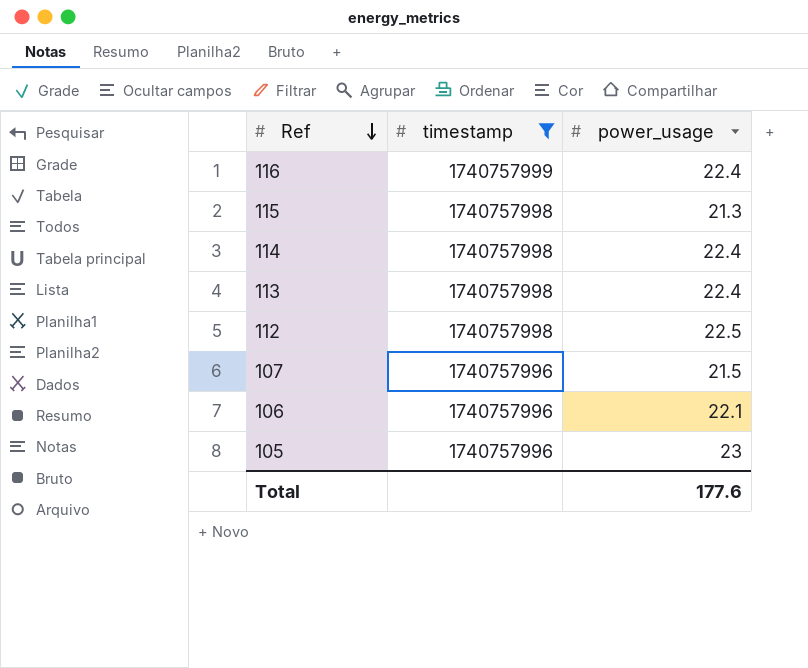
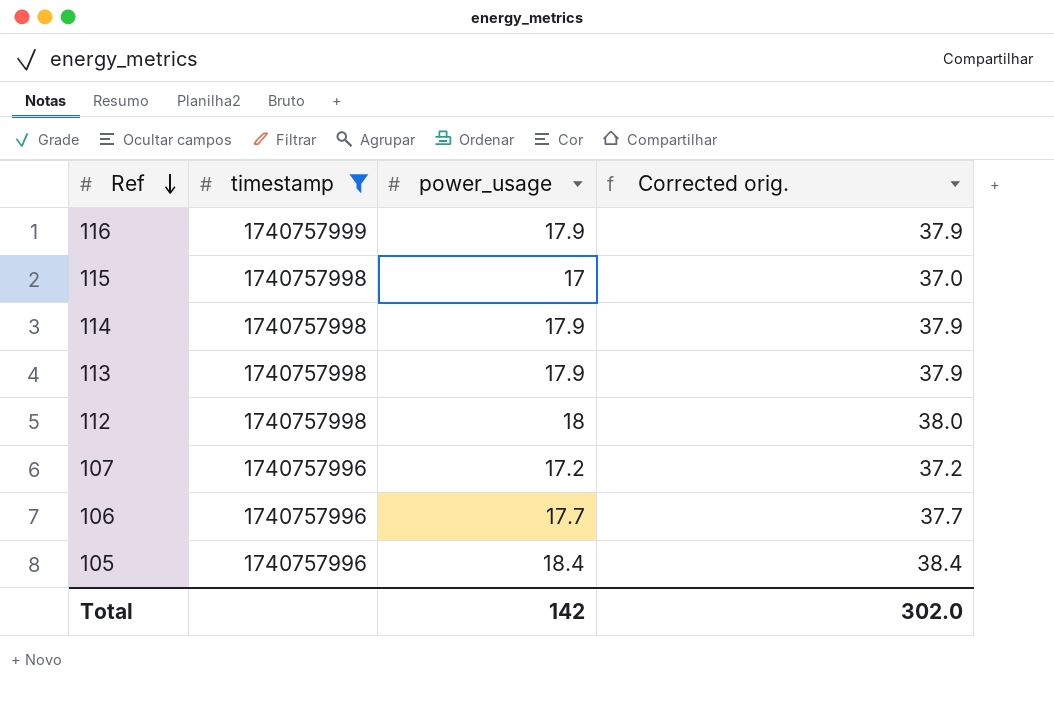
column Corrected orig. | formula: none -> [power_usage] + 20
116 | power_usage: 22.4 -> 17.9
115 | power_usage: 21.3 -> 17
114 | power_usage: 22.4 -> 17.9
113 | power_usage: 22.4 -> 17.9
112 | power_usage: 22.5 -> 18
107 | power_usage: 21.5 -> 17.2
106 | power_usage: 22.1 -> 17.7
105 | power_usage: 23 -> 18.4
Total | power_usage: 177.6 -> 142

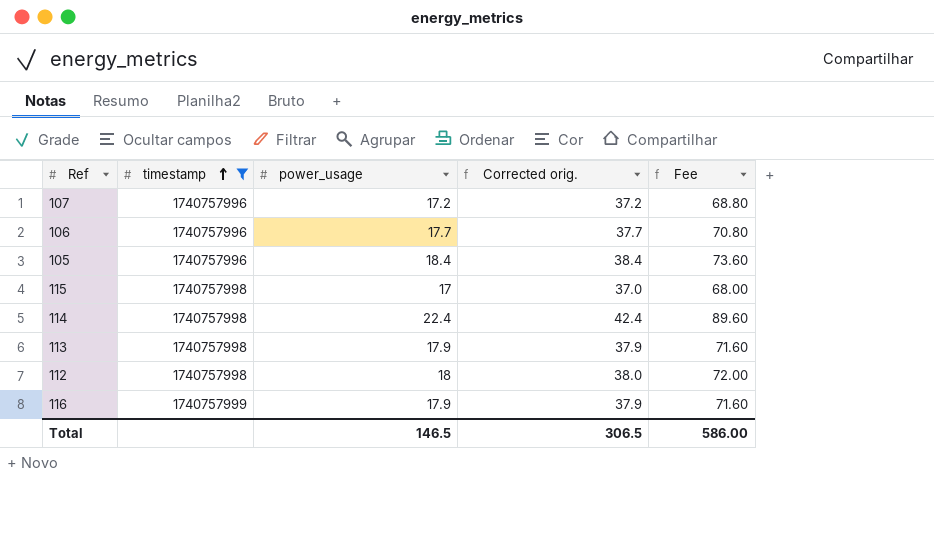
row order: Ref descending -> timestamp ascending
column Fee | formula: none -> [power_usage] * 4
114 | power_usage: 17.9 -> 22.4
114 | Corrected orig.: 37.9 -> 42.4
Total | power_usage: 142 -> 146.5
Total | Corrected orig.: 302.0 -> 306.5

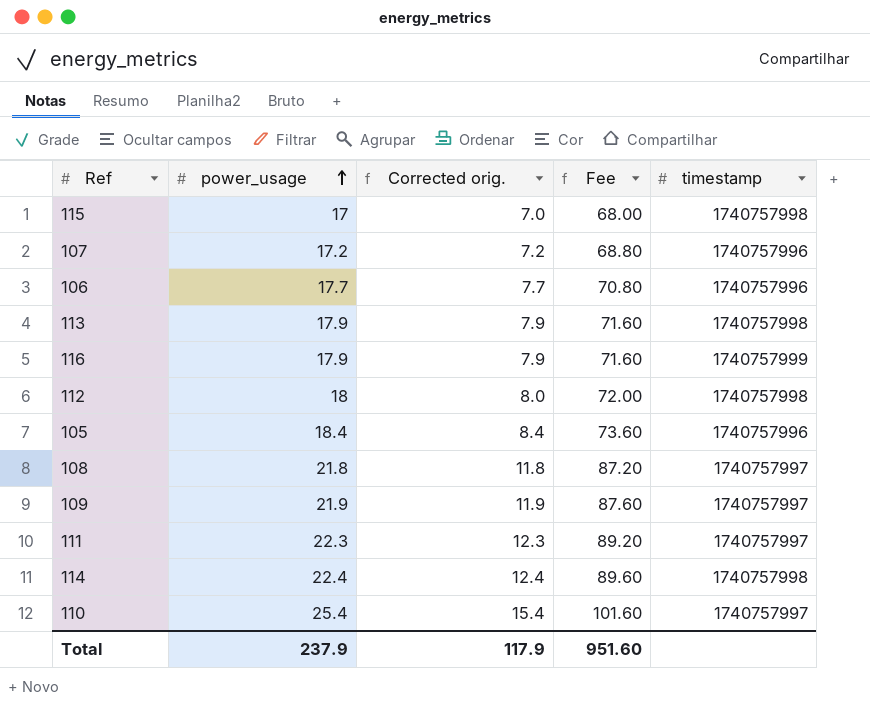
filter: timestamp != 1740757997 -> none
row order: timestamp ascending -> power_usage ascending
column Corrected orig. | formula: [power_usage] + 20 -> [power_usage] - 10
column timestamp | position: 2 -> 5
Total | power_usage: 146.5 -> 237.9
Total | Corrected orig.: 306.5 -> 117.9
Total | Fee: 586.00 -> 951.60

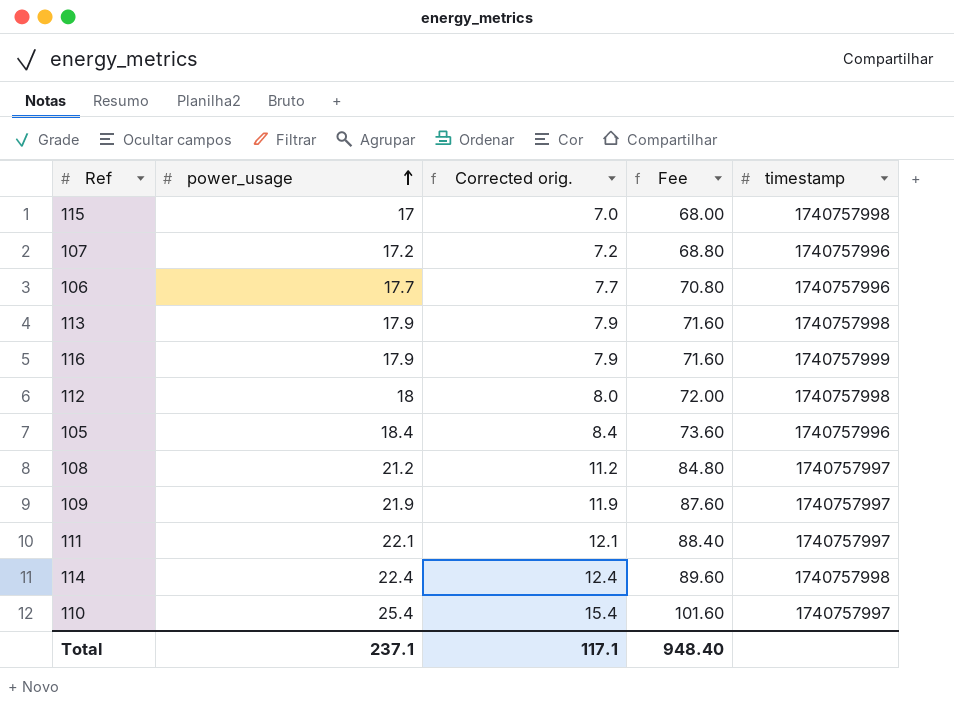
108 | power_usage: 21.8 -> 21.2
108 | Corrected orig.: 11.8 -> 11.2
108 | Fee: 87.20 -> 84.80
111 | power_usage: 22.3 -> 22.1
111 | Corrected orig.: 12.3 -> 12.1
111 | Fee: 89.20 -> 88.40
Total | power_usage: 237.9 -> 237.1
Total | Corrected orig.: 117.9 -> 117.1
Total | Fee: 951.60 -> 948.40

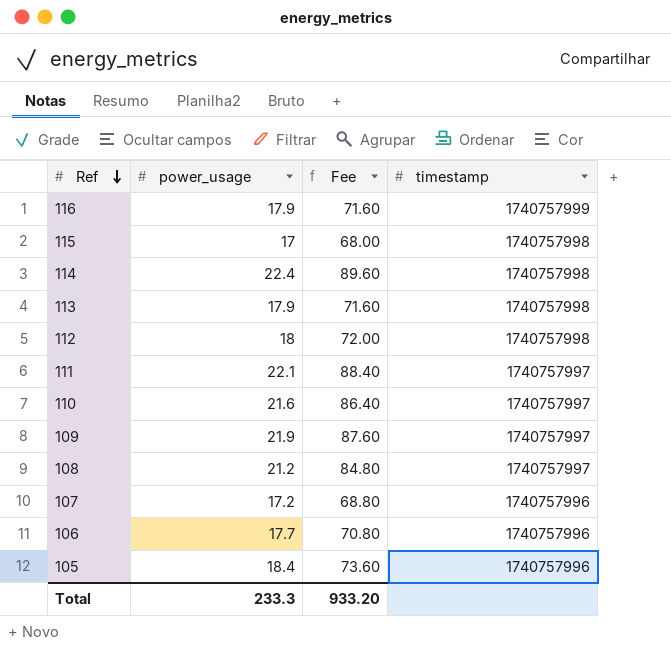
row order: power_usage ascending -> Ref descending
column Corrected orig. | formula: [power_usage] - 10 -> none
110 | power_usage: 25.4 -> 21.6
110 | Fee: 101.60 -> 86.40
Total | power_usage: 237.1 -> 233.3
Total | Fee: 948.40 -> 933.20

